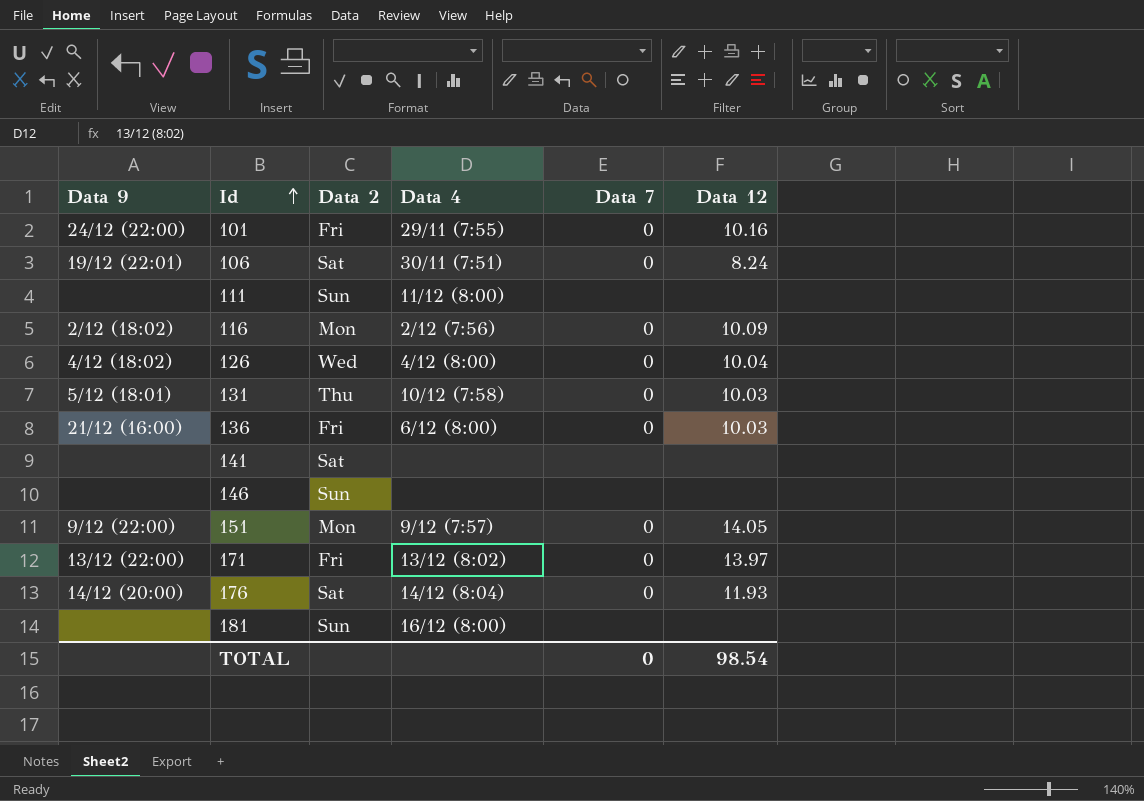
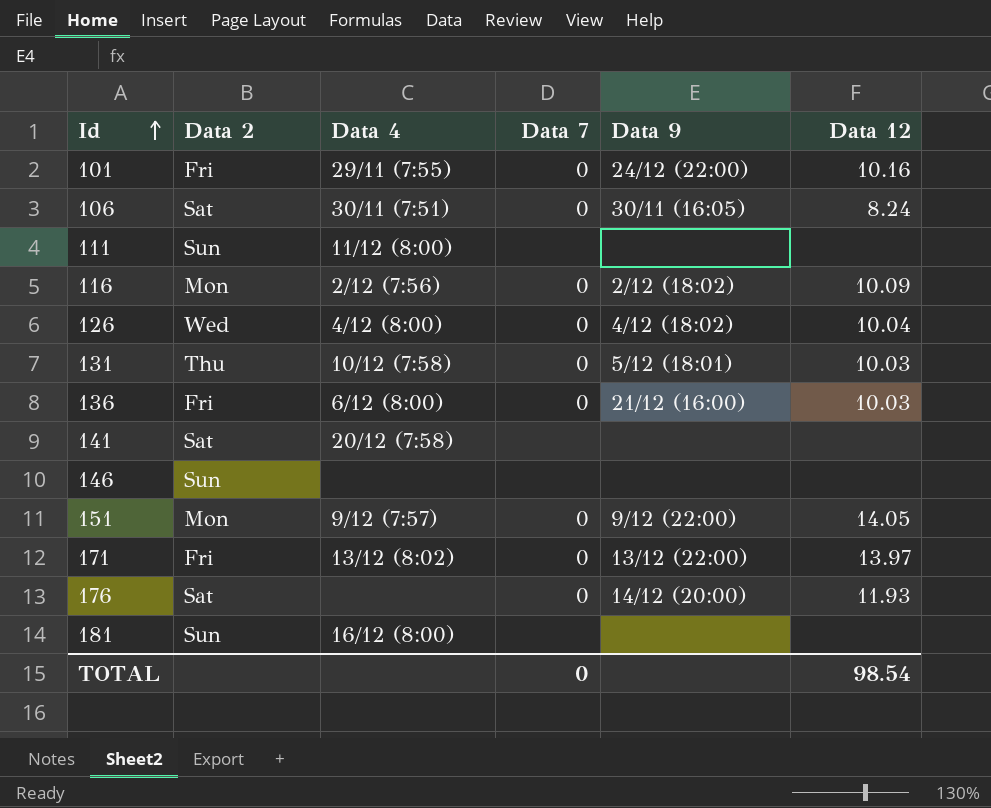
column Data 9 | position: 1 -> 5
106 | Data 9: 19/12 (22:01) -> 30/11 (16:05)
141 | Data 4: none -> 20/12 (7:58)
176 | Data 4: 14/12 (8:04) -> none

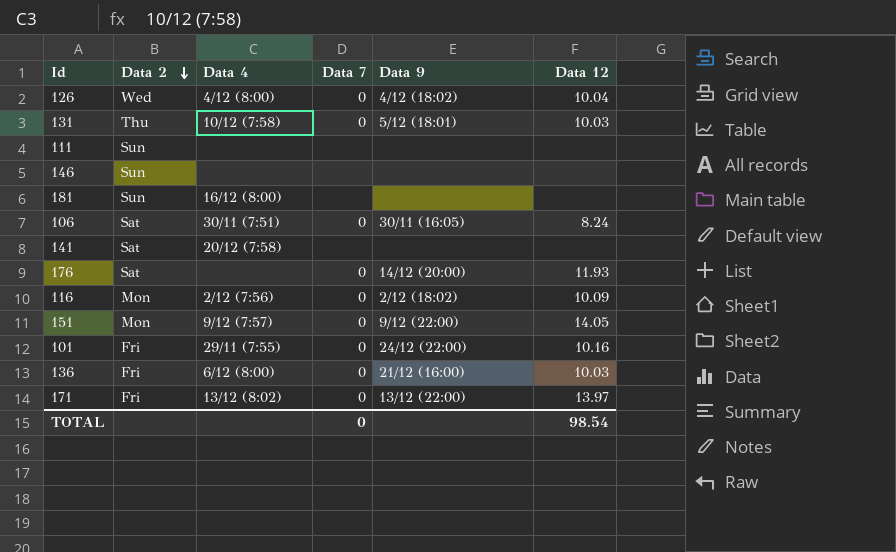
row order: Id ascending -> Data 2 descending
111 | Data 4: 11/12 (8:00) -> none

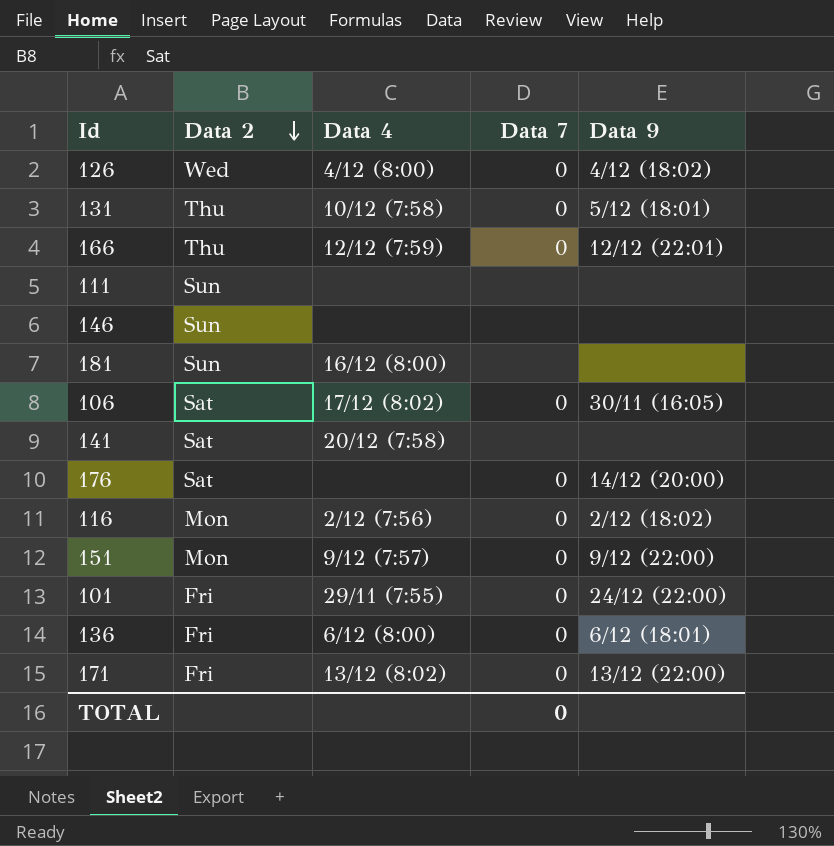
column Data 12 | position: 6 -> none
row 166: none -> Thu | 12/12 (7:59) | 0 | 12/12 (22:01)
106 | Data 4: 30/11 (7:51) -> 17/12 (8:02)
136 | Data 9: 21/12 (16:00) -> 6/12 (18:01)

